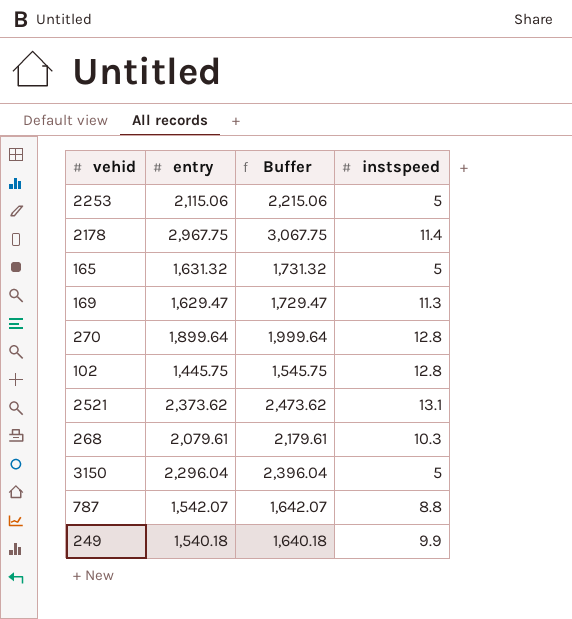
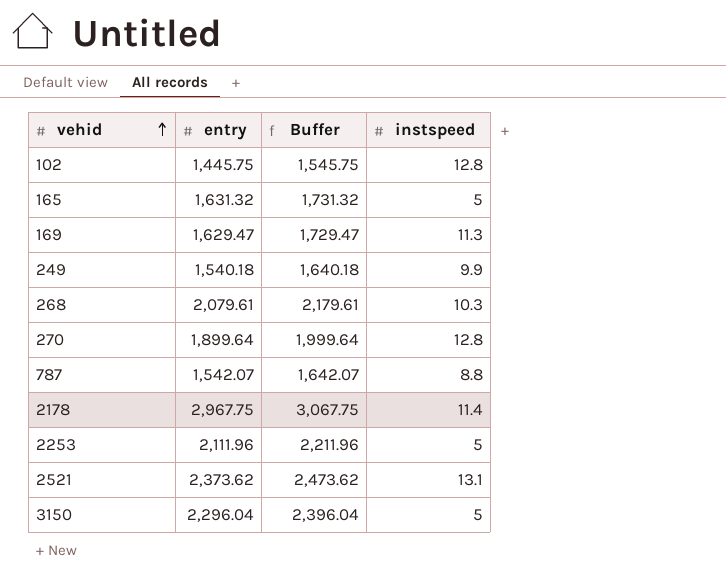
row order: none -> vehid ascending
2253 | entry: 2,115.06 -> 2,111.96
2253 | Buffer: 2,215.06 -> 2,211.96

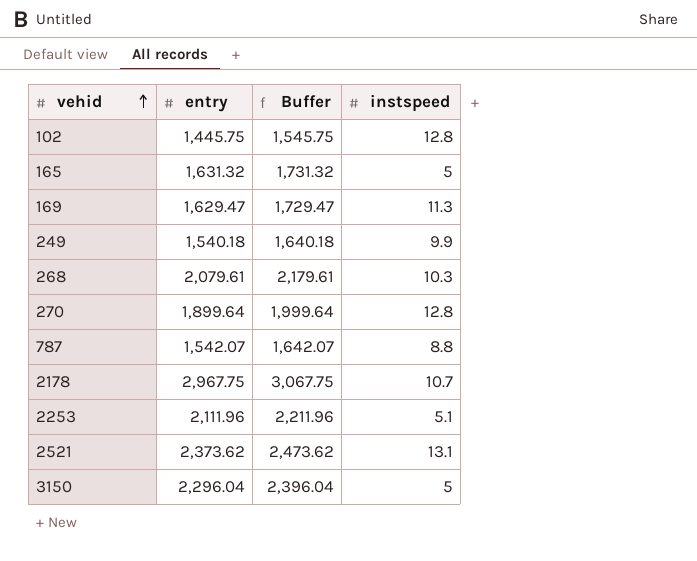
2178 | instspeed: 11.4 -> 10.7
2253 | instspeed: 5 -> 5.1

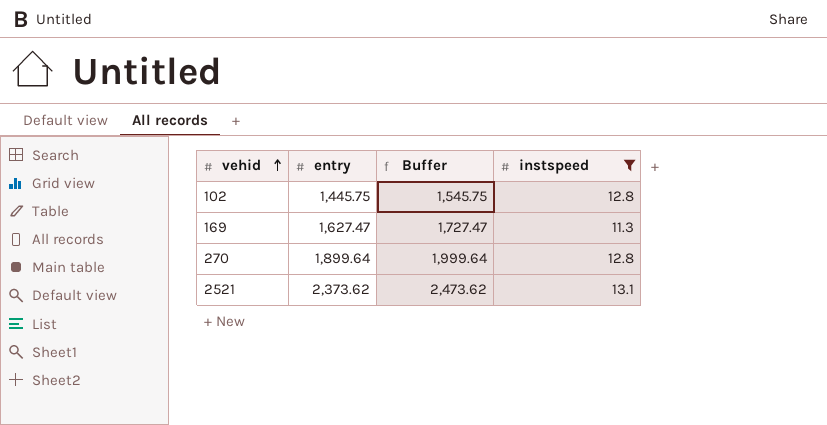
filter: none -> instspeed >= 11.3
169 | entry: 1,629.47 -> 1,627.47
169 | Buffer: 1,729.47 -> 1,727.47

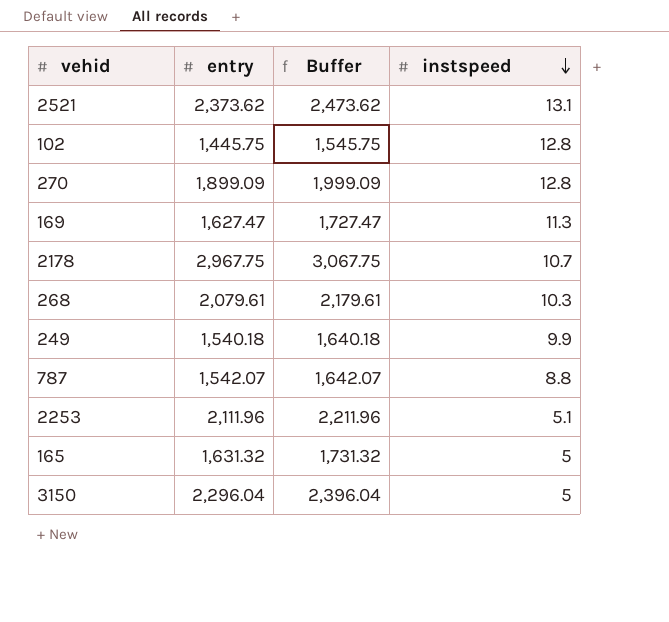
filter: instspeed >= 11.3 -> none
row order: vehid ascending -> instspeed descending
270 | entry: 1,899.64 -> 1,899.09
270 | Buffer: 1,999.64 -> 1,999.09

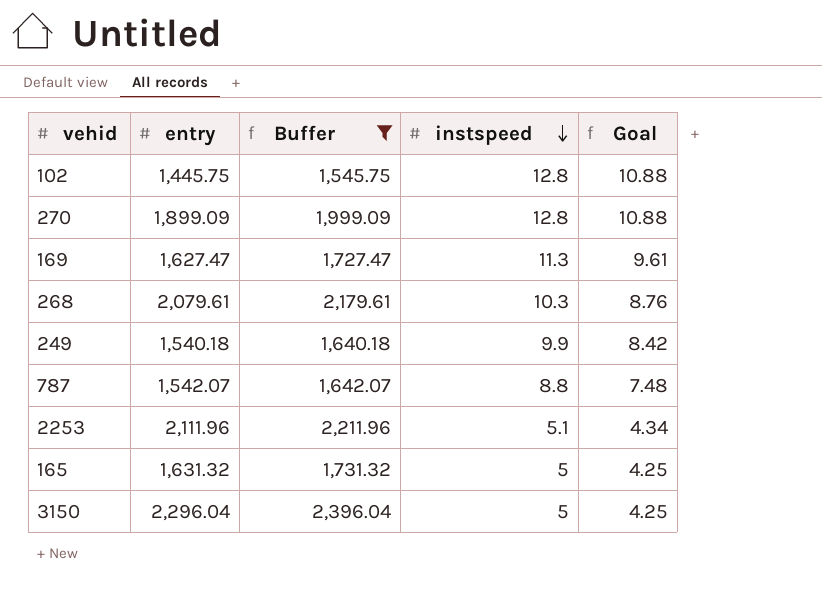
filter: none -> Buffer <= 2,396.04
column Goal | formula: none -> [instspeed] * 0.85

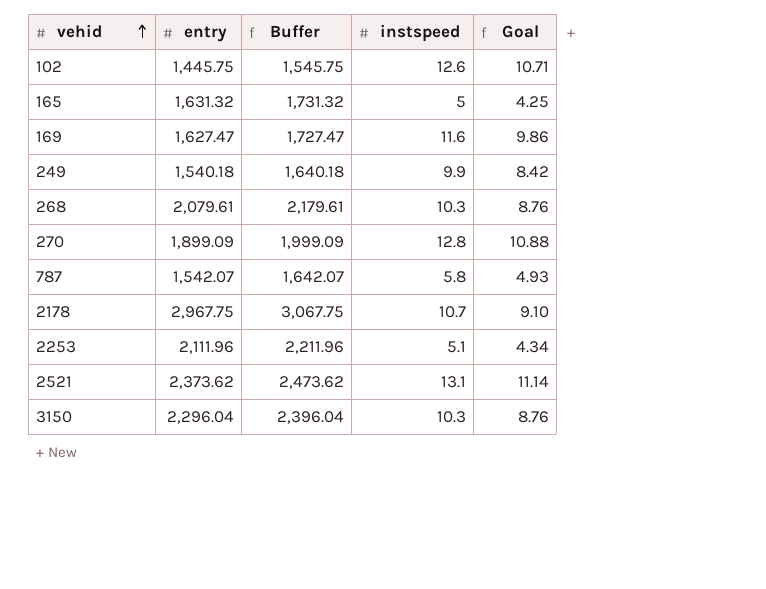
filter: Buffer <= 2,396.04 -> none
row order: instspeed descending -> vehid ascending
102 | instspeed: 12.8 -> 12.6
102 | Goal: 10.88 -> 10.71
169 | instspeed: 11.3 -> 11.6
169 | Goal: 9.61 -> 9.86
787 | instspeed: 8.8 -> 5.8
787 | Goal: 7.48 -> 4.93
3150 | instspeed: 5 -> 10.3
3150 | Goal: 4.25 -> 8.76

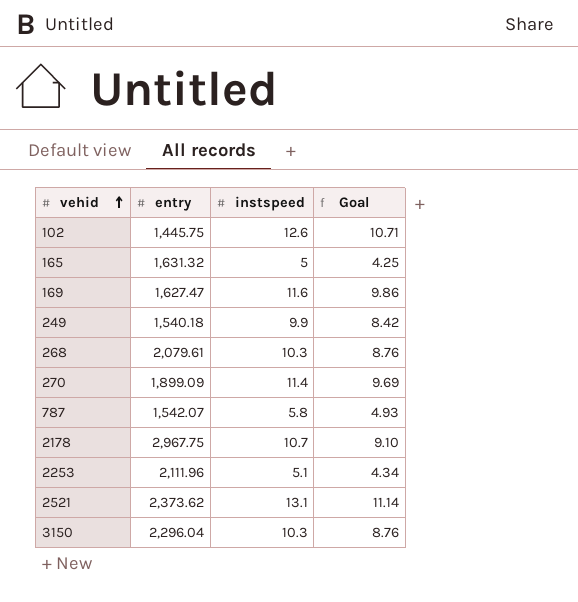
column Buffer | formula: [entry] + 100 -> none
270 | instspeed: 12.8 -> 11.4
270 | Goal: 10.88 -> 9.69

